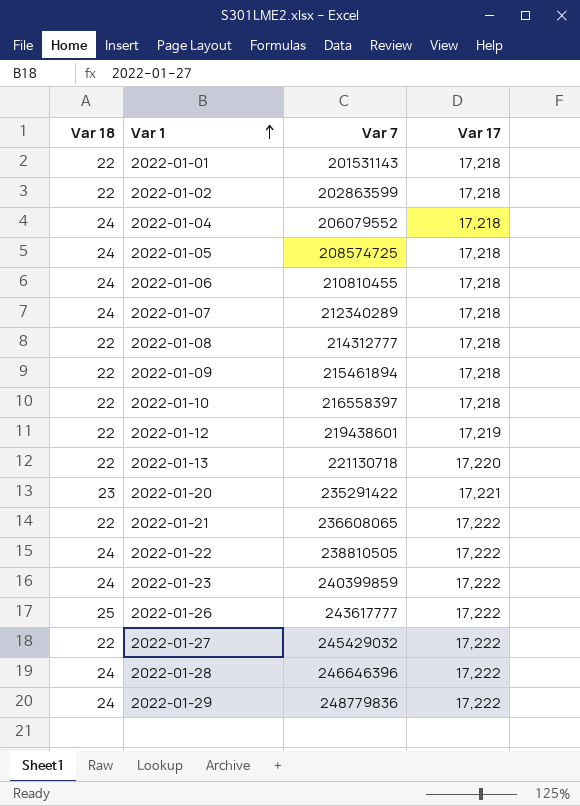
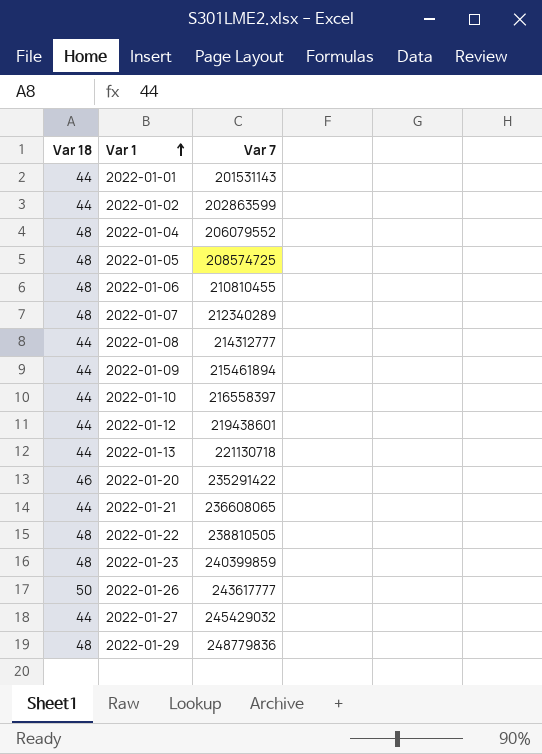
column Var 17 | position: 4 -> none
row 2022-01-28: 24 | 246646396 | 17,222 -> none
2022-01-01 | Var 18: 22 -> 44
2022-01-02 | Var 18: 22 -> 44
2022-01-04 | Var 18: 24 -> 48
2022-01-05 | Var 18: 24 -> 48
2022-01-06 | Var 18: 24 -> 48
2022-01-07 | Var 18: 24 -> 48
2022-01-08 | Var 18: 22 -> 44
2022-01-09 | Var 18: 22 -> 44
2022-01-10 | Var 18: 22 -> 44
2022-01-12 | Var 18: 22 -> 44
2022-01-13 | Var 18: 22 -> 44
2022-01-20 | Var 18: 23 -> 46
2022-01-21 | Var 18: 22 -> 44
2022-01-22 | Var 18: 24 -> 48
2022-01-23 | Var 18: 24 -> 48
2022-01-26 | Var 18: 25 -> 50
2022-01-27 | Var 18: 22 -> 44
2022-01-29 | Var 18: 24 -> 48

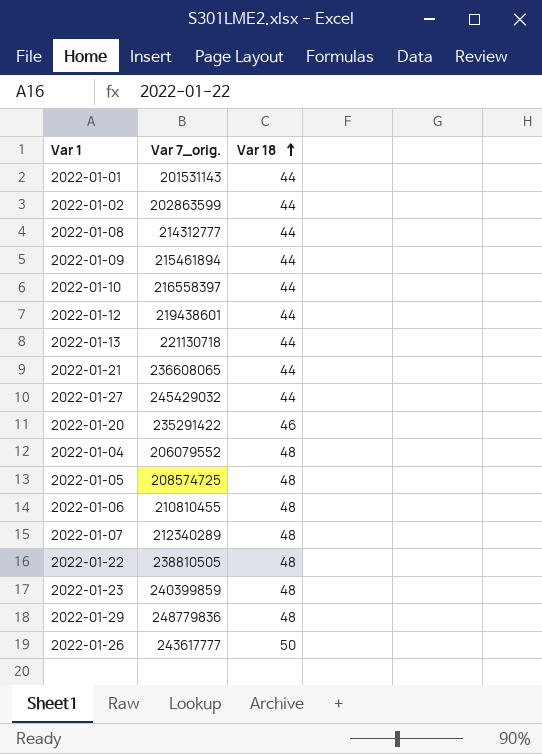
row order: Var 1 ascending -> Var 18 ascending
column name: Var 7 -> Var 7_orig.
column Var 18 | position: 1 -> 3

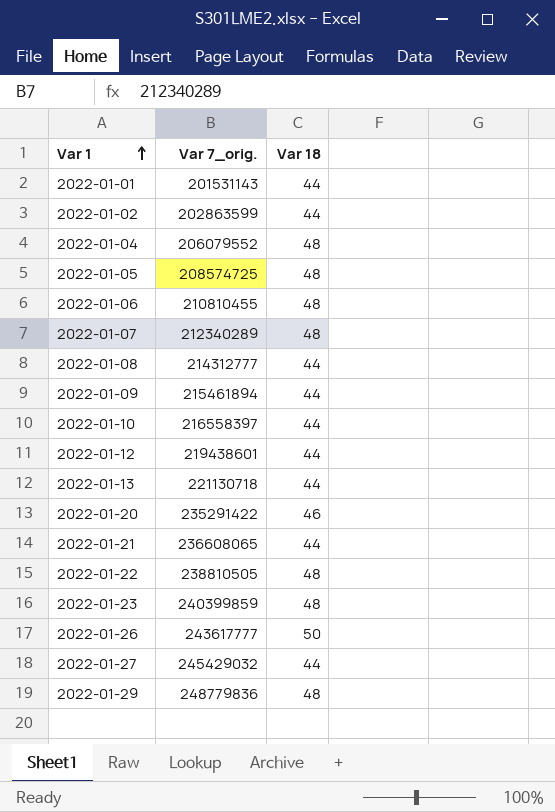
row order: Var 18 ascending -> Var 1 ascending

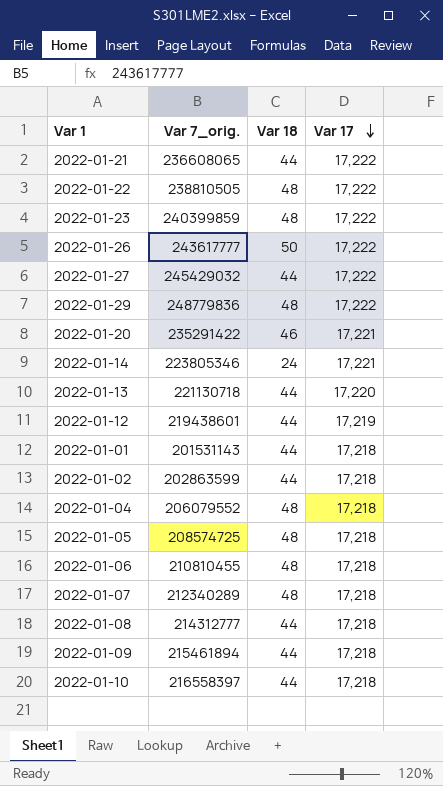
row order: Var 1 ascending -> Var 17 descending
column Var 17 | position: none -> 4
row 2022-01-14: none -> 223805346 | 24 | 17,221

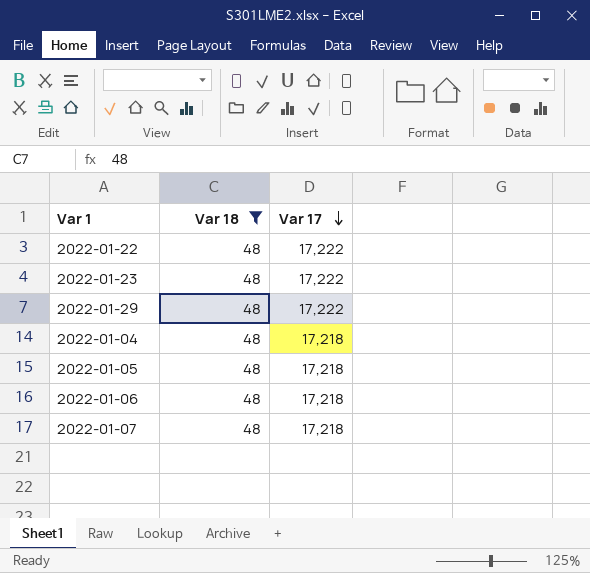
filter: none -> Var 18 = 48
column Var 7_orig. | position: 2 -> none

